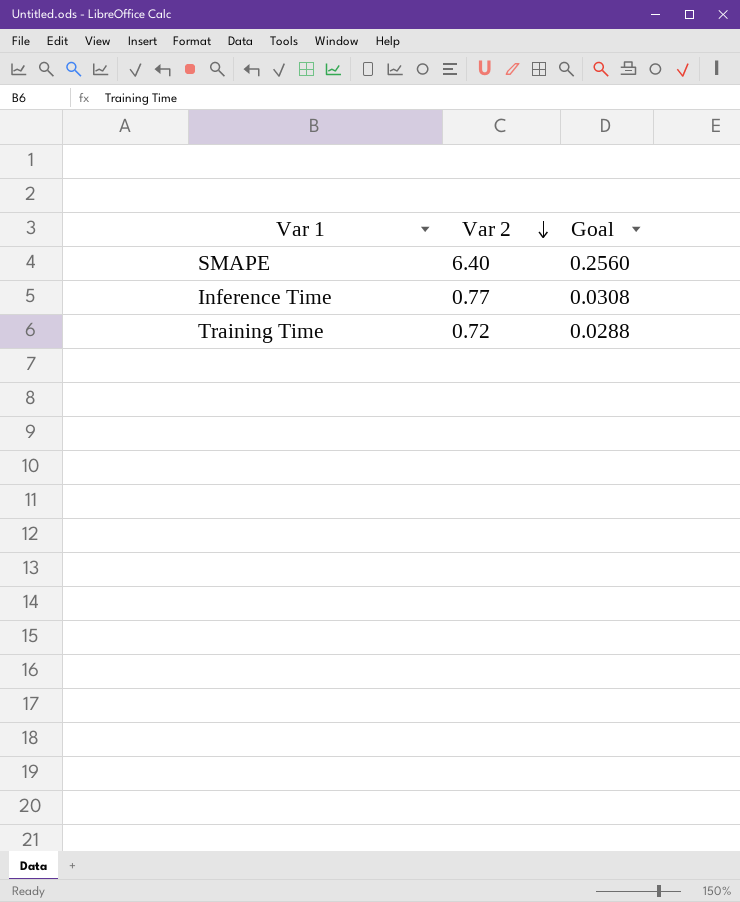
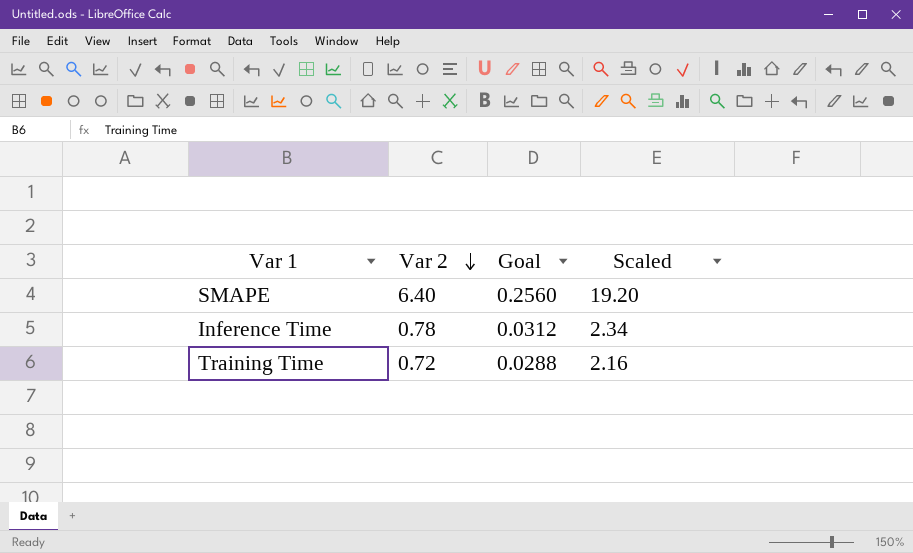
column Scaled | formula: none -> [Var 2] * 3
Inference Time | Var 2: 0.77 -> 0.78
Inference Time | Goal: 0.0308 -> 0.0312

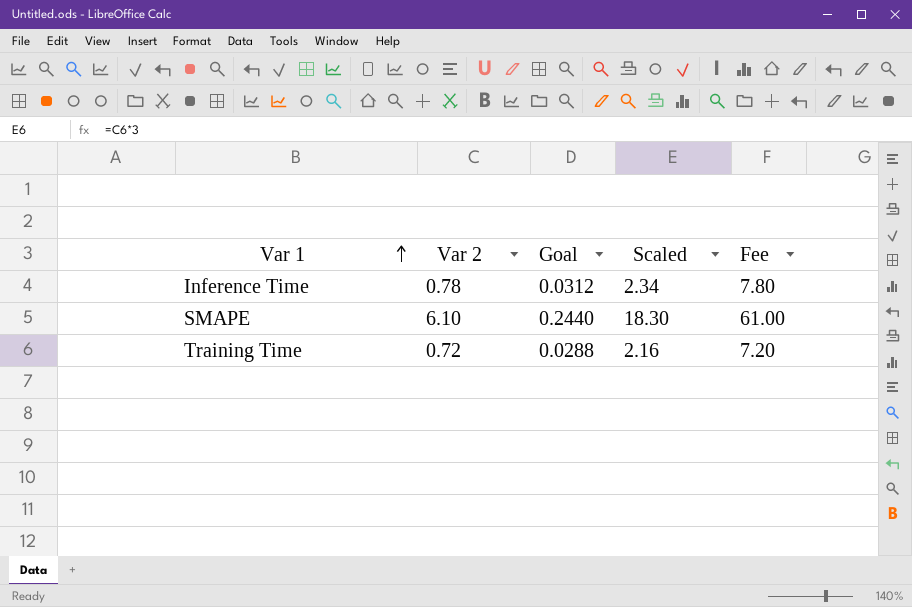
row order: Var 2 descending -> Var 1 ascending
column Fee | formula: none -> [Var 2] * 10
SMAPE | Var 2: 6.40 -> 6.10
SMAPE | Goal: 0.2560 -> 0.2440
SMAPE | Scaled: 19.20 -> 18.30

